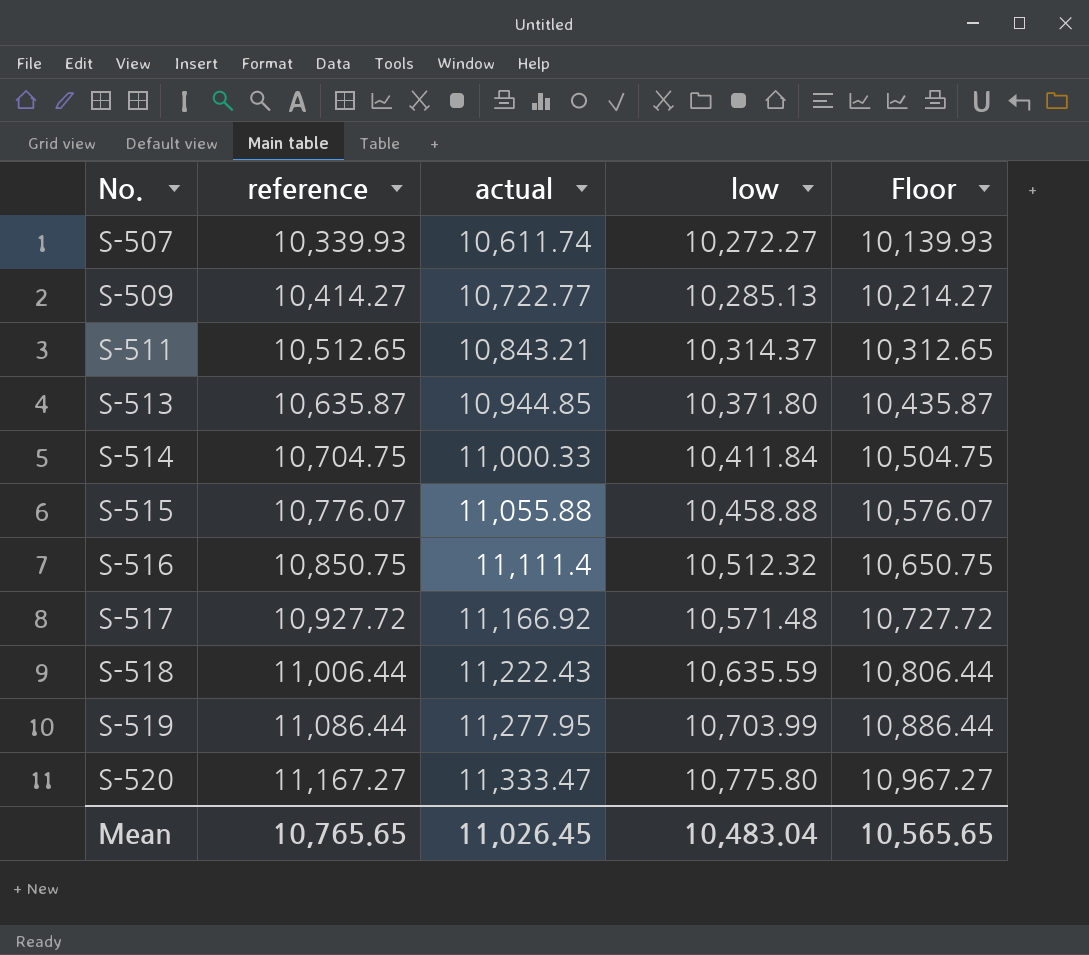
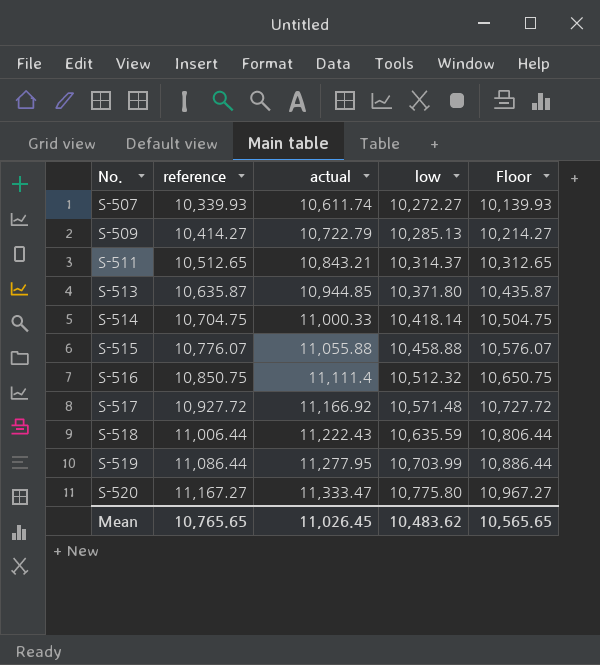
S-509 | actual: 10,722.77 -> 10,722.79
S-514 | low: 10,411.84 -> 10,418.14
Mean | low: 10,483.04 -> 10,483.62

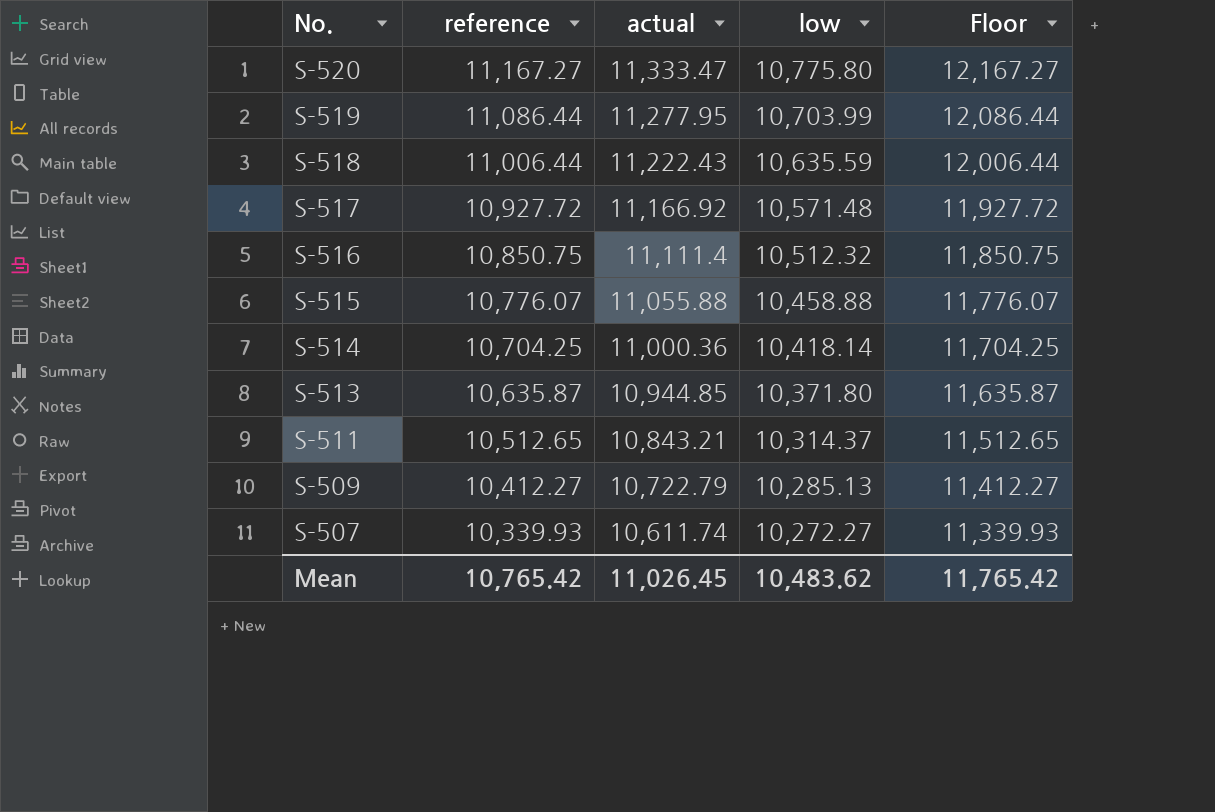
row order: No. ascending -> No. descending
column Floor | formula: [reference] - 200 -> [reference] + 1000
S-514 | reference: 10,704.75 -> 10,704.25
S-514 | actual: 11,000.33 -> 11,000.36
S-509 | reference: 10,414.27 -> 10,412.27
Mean | reference: 10,765.65 -> 10,765.42
Mean | Floor: 10,565.65 -> 11,765.42

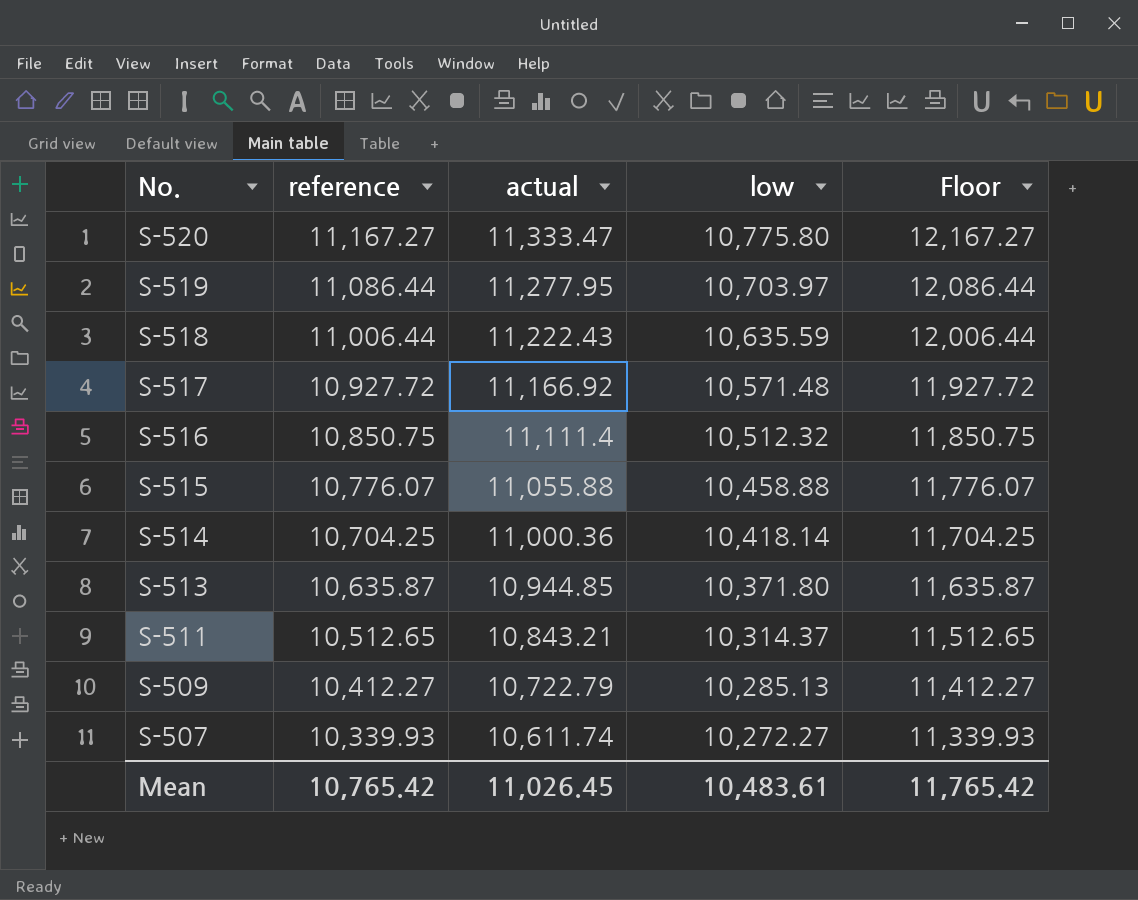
S-519 | low: 10,703.99 -> 10,703.97
Mean | low: 10,483.62 -> 10,483.61

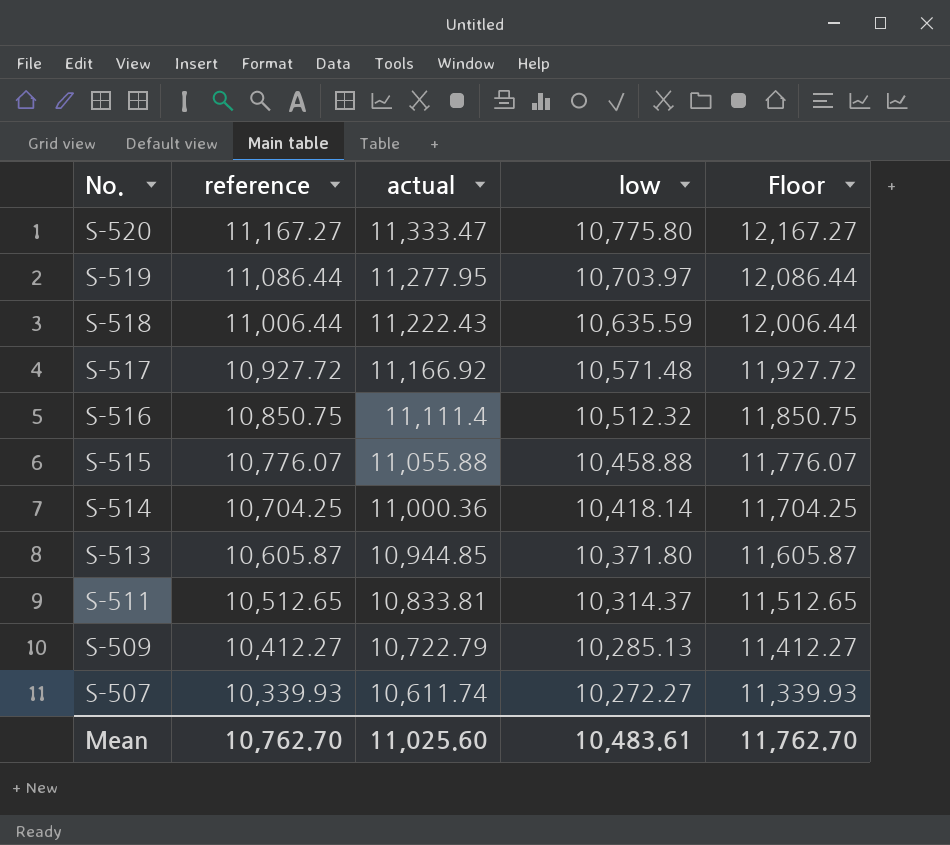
S-513 | reference: 10,635.87 -> 10,605.87
S-513 | Floor: 11,635.87 -> 11,605.87
S-511 | actual: 10,843.21 -> 10,833.81
Mean | reference: 10,765.42 -> 10,762.70
Mean | actual: 11,026.45 -> 11,025.60
Mean | Floor: 11,765.42 -> 11,762.70

